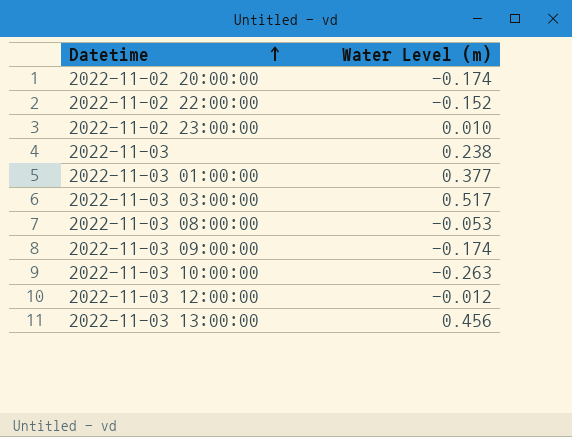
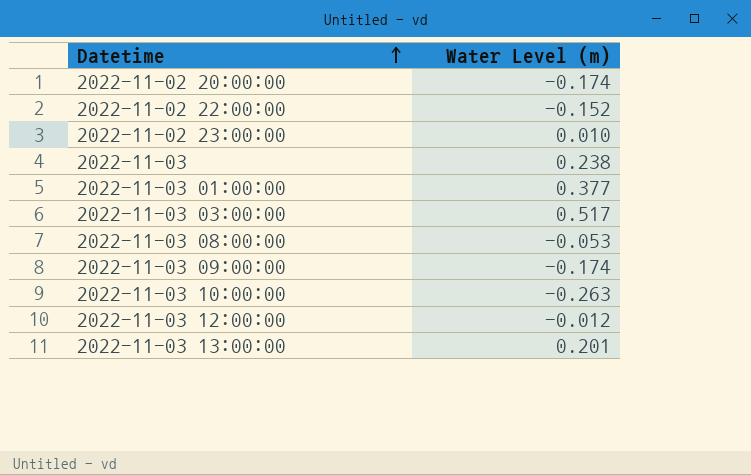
2022-11-03 13:00:00 | Water Level (m): 0.456 -> 0.201

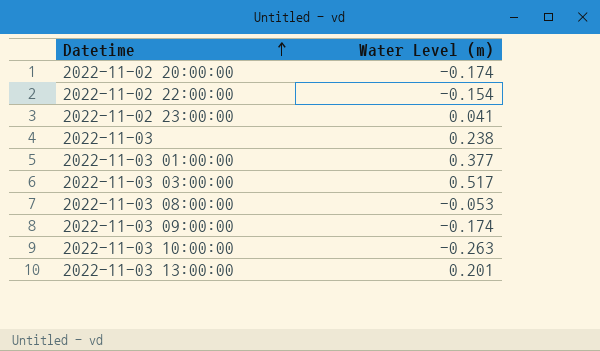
row 2022-11-03 12:00:00: -0.012 -> none
2022-11-02 22:00:00 | Water Level (m): -0.152 -> -0.154
2022-11-02 23:00:00 | Water Level (m): 0.010 -> 0.041

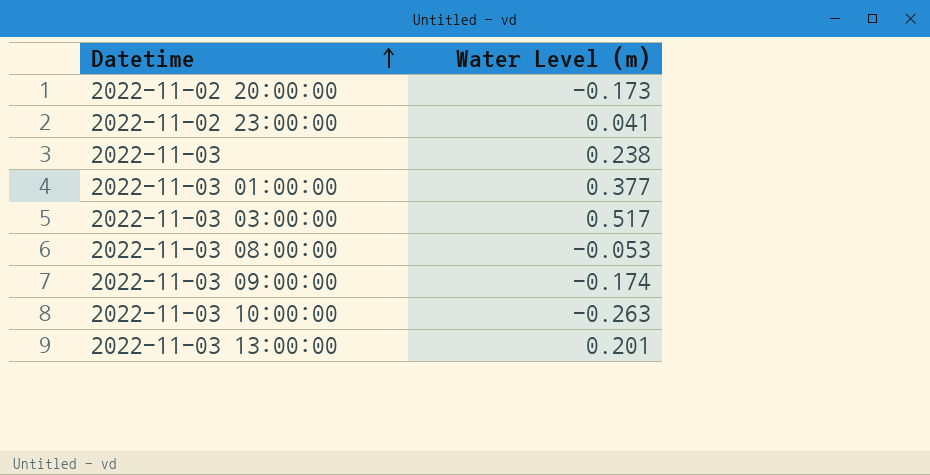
row 2022-11-02 22:00:00: -0.154 -> none
2022-11-02 20:00:00 | Water Level (m): -0.174 -> -0.173

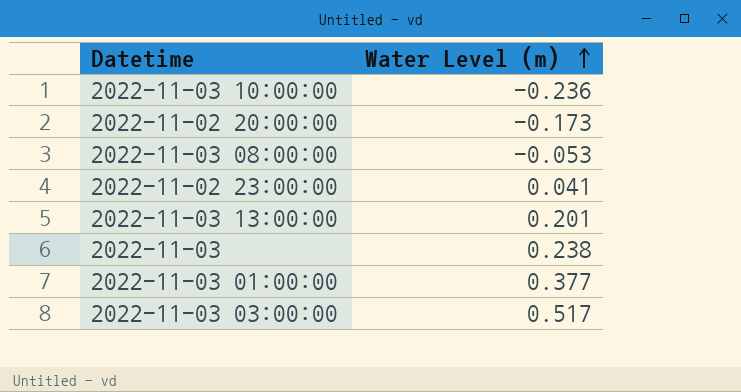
row order: Datetime ascending -> Water Level (m) ascending
row 2022-11-03 09:00:00: -0.174 -> none
2022-11-03 10:00:00 | Water Level (m): -0.263 -> -0.236

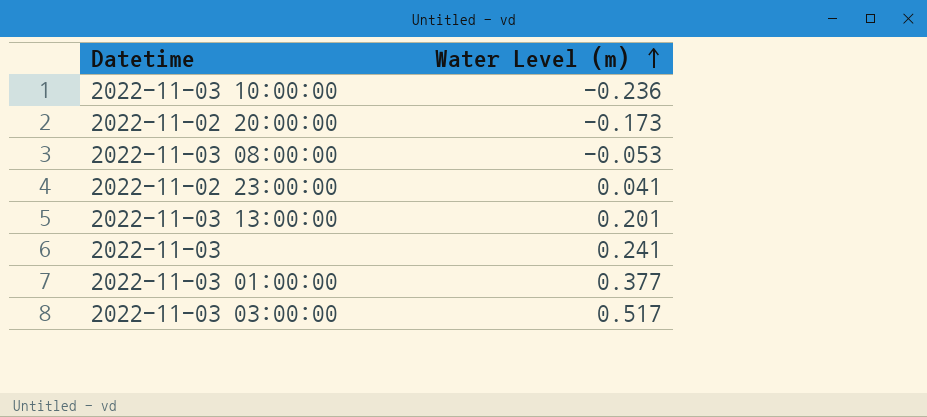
2022-11-03 | Water Level (m): 0.238 -> 0.241

